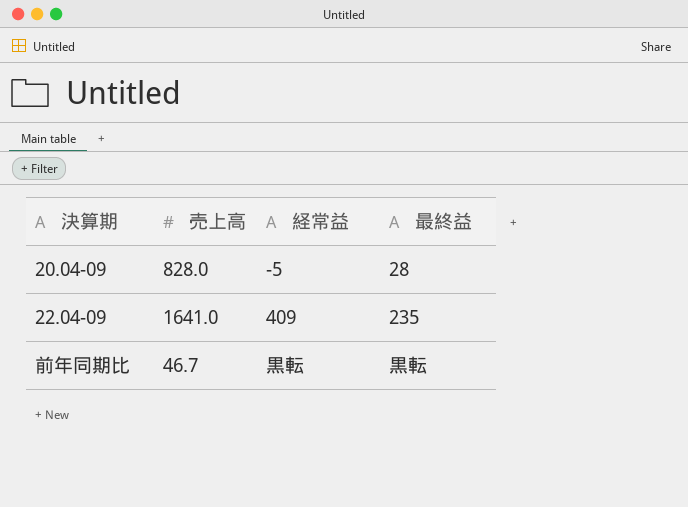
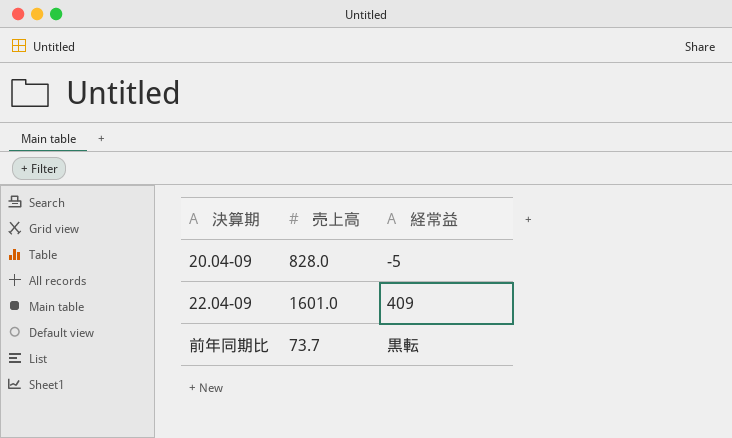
column 最終益 | position: 4 -> none
22.04-09 | 売上高: 1641.0 -> 1601.0
前年同期比 | 売上高: 46.7 -> 73.7

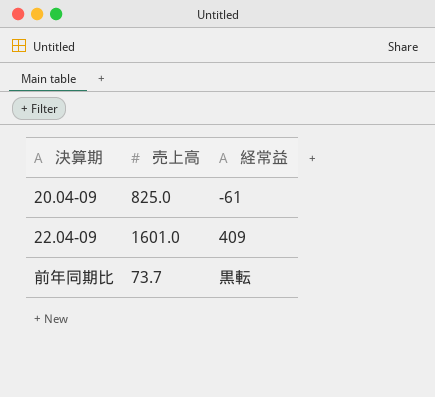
20.04-09 | 売上高: 828.0 -> 825.0
20.04-09 | 経常益: -5 -> -61

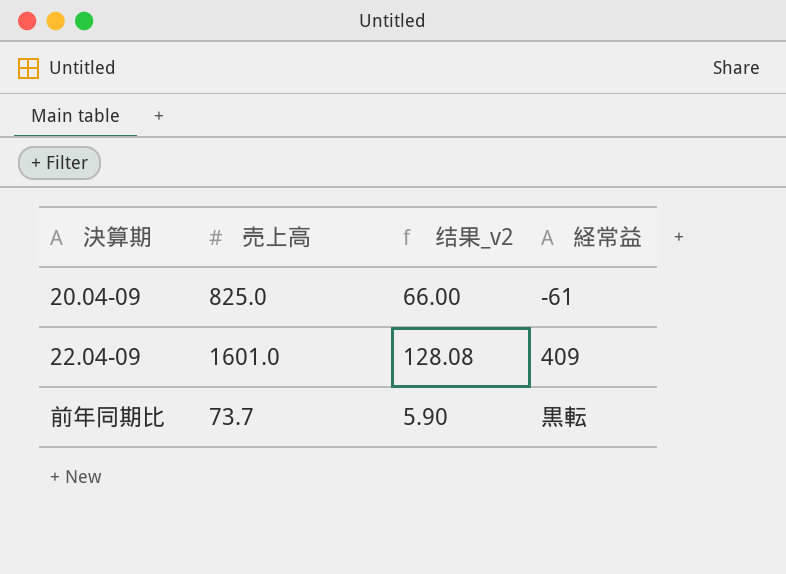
column 结果_v2 | formula: none -> [売上高] * 0.08

